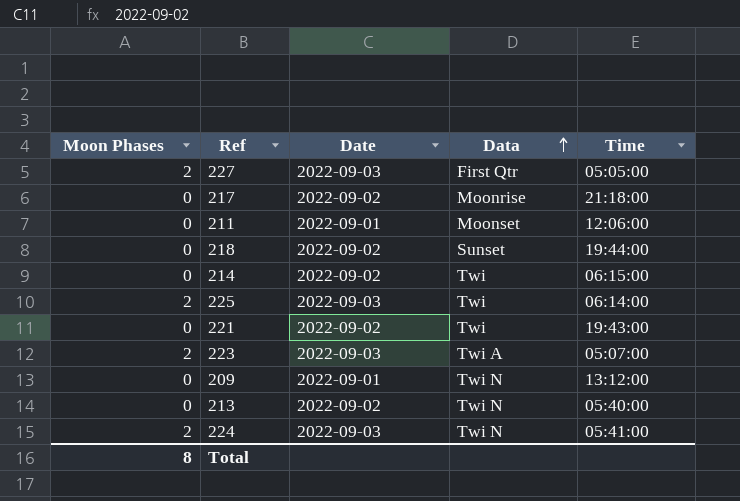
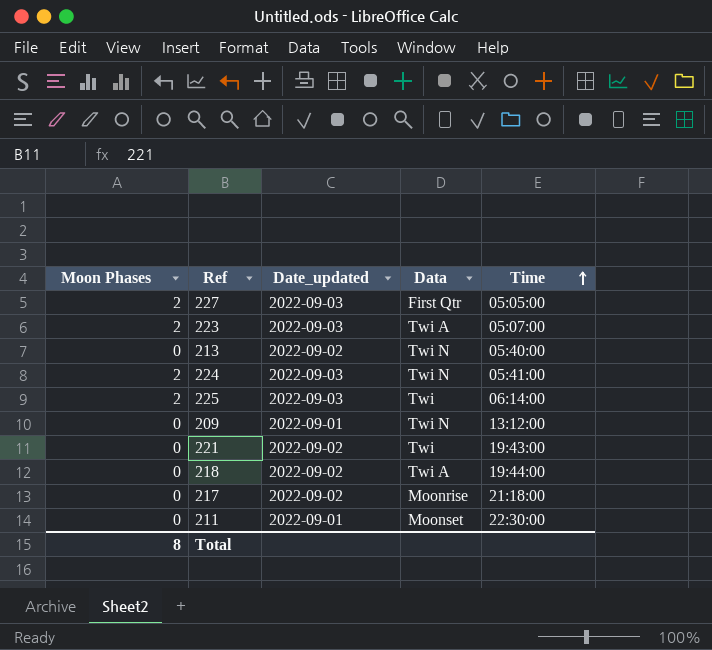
row order: Data ascending -> Time ascending
column name: Date -> Date_updated
row 214: 0 | 2022-09-02 | Twi | 06:15:00 -> none
218 | Data: Sunset -> Twi A
211 | Time: 12:06:00 -> 22:30:00

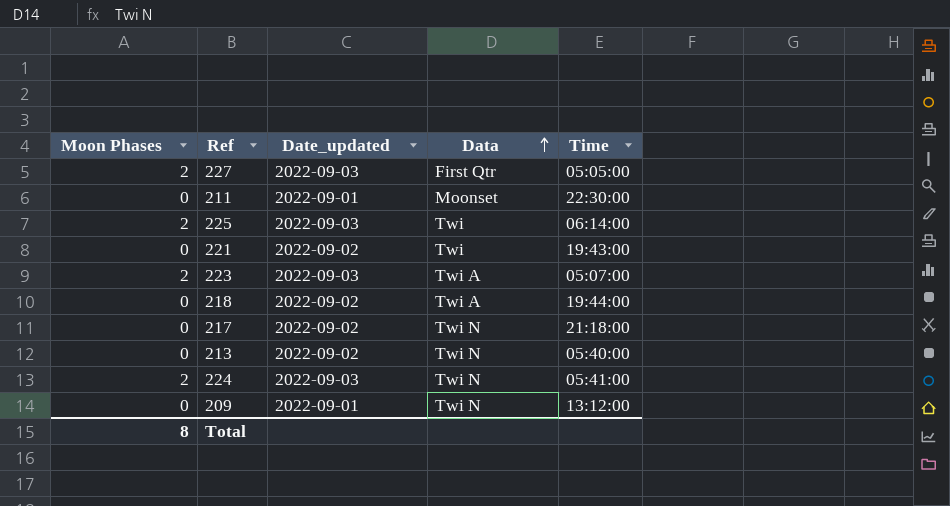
row order: Time ascending -> Data ascending
217 | Data: Moonrise -> Twi N

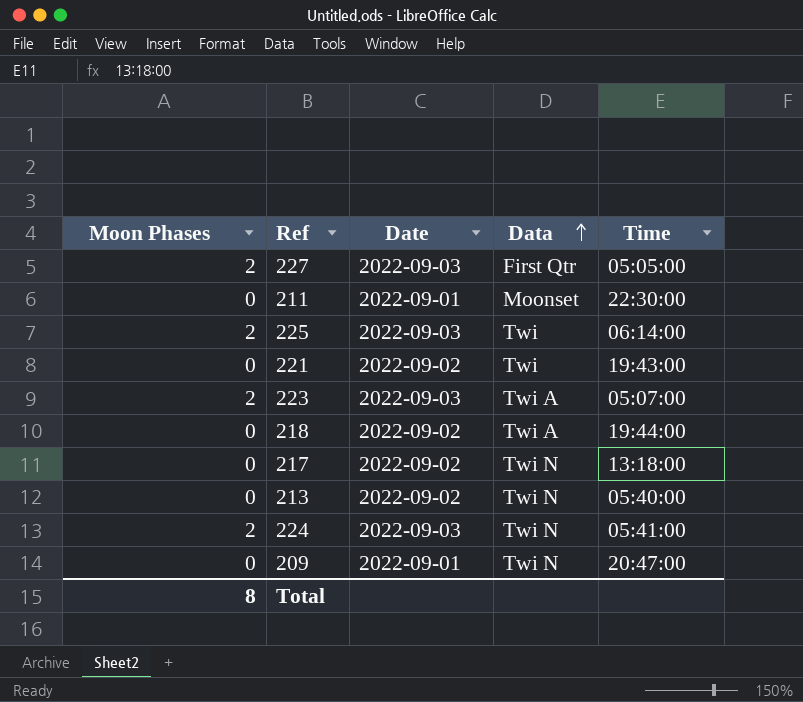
column name: Date_updated -> Date
217 | Time: 21:18:00 -> 13:18:00
209 | Time: 13:12:00 -> 20:47:00

